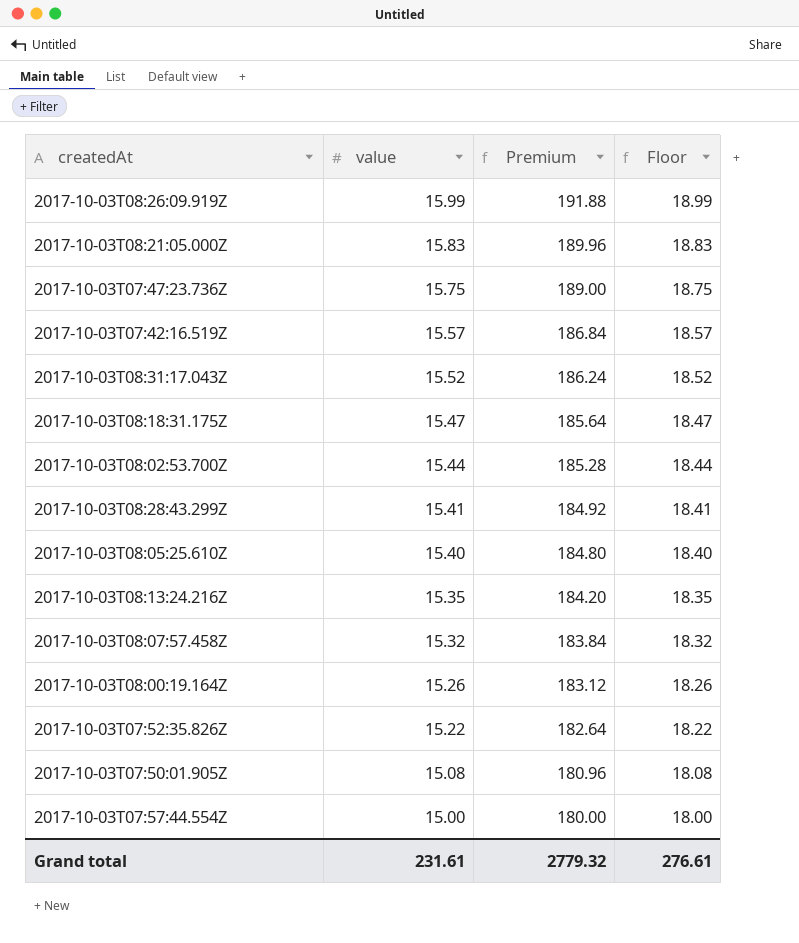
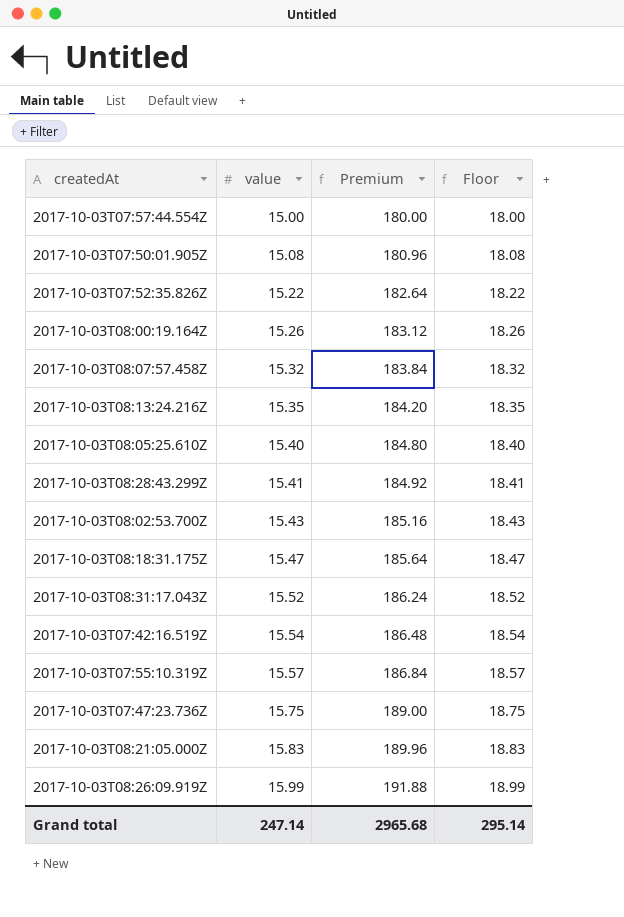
row order: value descending -> value ascending
2017-10-03T08:02:53.700Z | value: 15.44 -> 15.43
2017-10-03T08:02:53.700Z | Premium: 185.28 -> 185.16
2017-10-03T08:02:53.700Z | Floor: 18.44 -> 18.43
2017-10-03T07:42:16.519Z | value: 15.57 -> 15.54
2017-10-03T07:42:16.519Z | Premium: 186.84 -> 186.48
2017-10-03T07:42:16.519Z | Floor: 18.57 -> 18.54
row 2017-10-03T07:55:10.319Z: none -> 15.57 | 186.84 | 18.57
Grand total | value: 231.61 -> 247.14
Grand total | Premium: 2779.32 -> 2965.68
Grand total | Floor: 276.61 -> 295.14

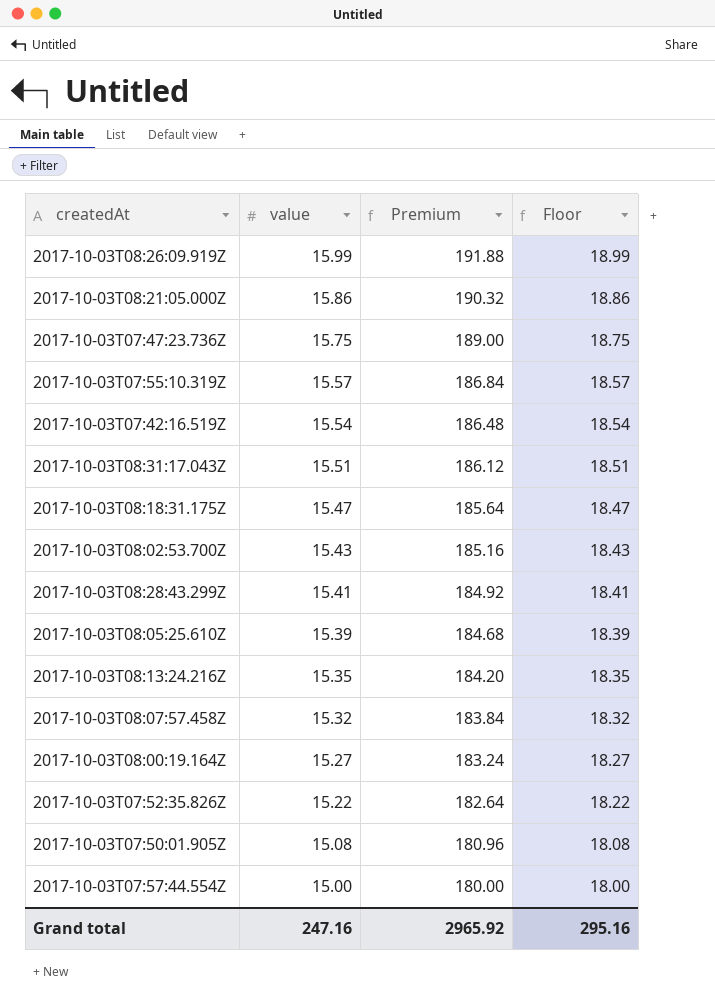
row order: value ascending -> value descending
2017-10-03T08:21:05.000Z | value: 15.83 -> 15.86
2017-10-03T08:21:05.000Z | Premium: 189.96 -> 190.32
2017-10-03T08:21:05.000Z | Floor: 18.83 -> 18.86
2017-10-03T08:31:17.043Z | value: 15.52 -> 15.51
2017-10-03T08:31:17.043Z | Premium: 186.24 -> 186.12
2017-10-03T08:31:17.043Z | Floor: 18.52 -> 18.51
2017-10-03T08:05:25.610Z | value: 15.40 -> 15.39
2017-10-03T08:05:25.610Z | Premium: 184.80 -> 184.68
2017-10-03T08:05:25.610Z | Floor: 18.40 -> 18.39
2017-10-03T08:00:19.164Z | value: 15.26 -> 15.27
2017-10-03T08:00:19.164Z | Premium: 183.12 -> 183.24
2017-10-03T08:00:19.164Z | Floor: 18.26 -> 18.27
Grand total | value: 247.14 -> 247.16
Grand total | Premium: 2965.68 -> 2965.92
Grand total | Floor: 295.14 -> 295.16

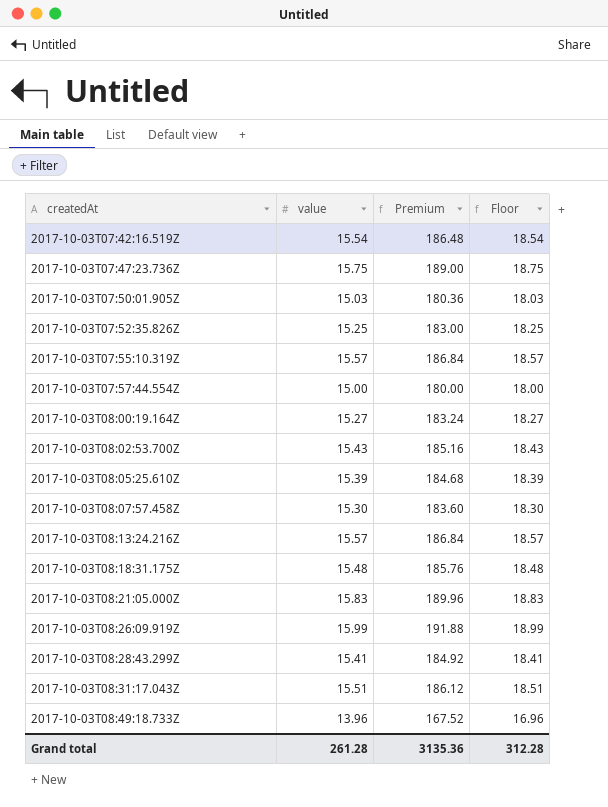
row order: value descending -> createdAt ascending
2017-10-03T07:50:01.905Z | value: 15.08 -> 15.03
2017-10-03T07:50:01.905Z | Premium: 180.96 -> 180.36
2017-10-03T07:50:01.905Z | Floor: 18.08 -> 18.03
2017-10-03T07:52:35.826Z | value: 15.22 -> 15.25
2017-10-03T07:52:35.826Z | Premium: 182.64 -> 183.00
2017-10-03T07:52:35.826Z | Floor: 18.22 -> 18.25
2017-10-03T08:07:57.458Z | value: 15.32 -> 15.30
2017-10-03T08:07:57.458Z | Premium: 183.84 -> 183.60
2017-10-03T08:07:57.458Z | Floor: 18.32 -> 18.30
2017-10-03T08:13:24.216Z | value: 15.35 -> 15.57
2017-10-03T08:13:24.216Z | Premium: 184.20 -> 186.84
2017-10-03T08:13:24.216Z | Floor: 18.35 -> 18.57
2017-10-03T08:18:31.175Z | value: 15.47 -> 15.48
2017-10-03T08:18:31.175Z | Premium: 185.64 -> 185.76
2017-10-03T08:18:31.175Z | Floor: 18.47 -> 18.48
2017-10-03T08:21:05.000Z | value: 15.86 -> 15.83
2017-10-03T08:21:05.000Z | Premium: 190.32 -> 189.96
2017-10-03T08:21:05.000Z | Floor: 18.86 -> 18.83
row 2017-10-03T08:49:18.733Z: none -> 13.96 | 167.52 | 16.96
Grand total | value: 247.16 -> 261.28
Grand total | Premium: 2965.92 -> 3135.36
Grand total | Floor: 295.16 -> 312.28

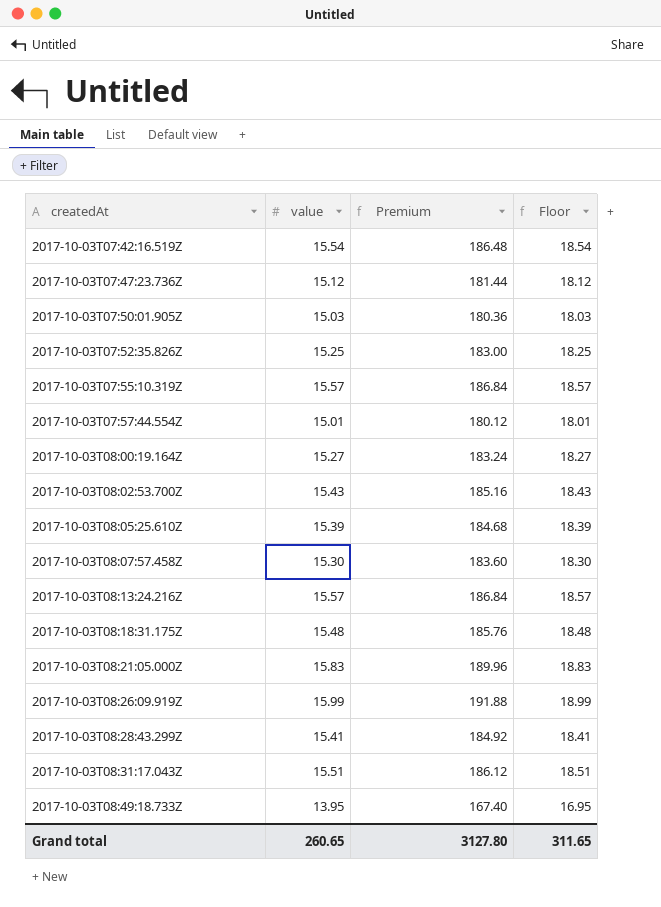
2017-10-03T07:47:23.736Z | value: 15.75 -> 15.12
2017-10-03T07:47:23.736Z | Premium: 189.00 -> 181.44
2017-10-03T07:47:23.736Z | Floor: 18.75 -> 18.12
2017-10-03T07:57:44.554Z | value: 15.00 -> 15.01
2017-10-03T07:57:44.554Z | Premium: 180.00 -> 180.12
2017-10-03T07:57:44.554Z | Floor: 18.00 -> 18.01
2017-10-03T08:49:18.733Z | value: 13.96 -> 13.95
2017-10-03T08:49:18.733Z | Premium: 167.52 -> 167.40
2017-10-03T08:49:18.733Z | Floor: 16.96 -> 16.95
Grand total | value: 261.28 -> 260.65
Grand total | Premium: 3135.36 -> 3127.80
Grand total | Floor: 312.28 -> 311.65

